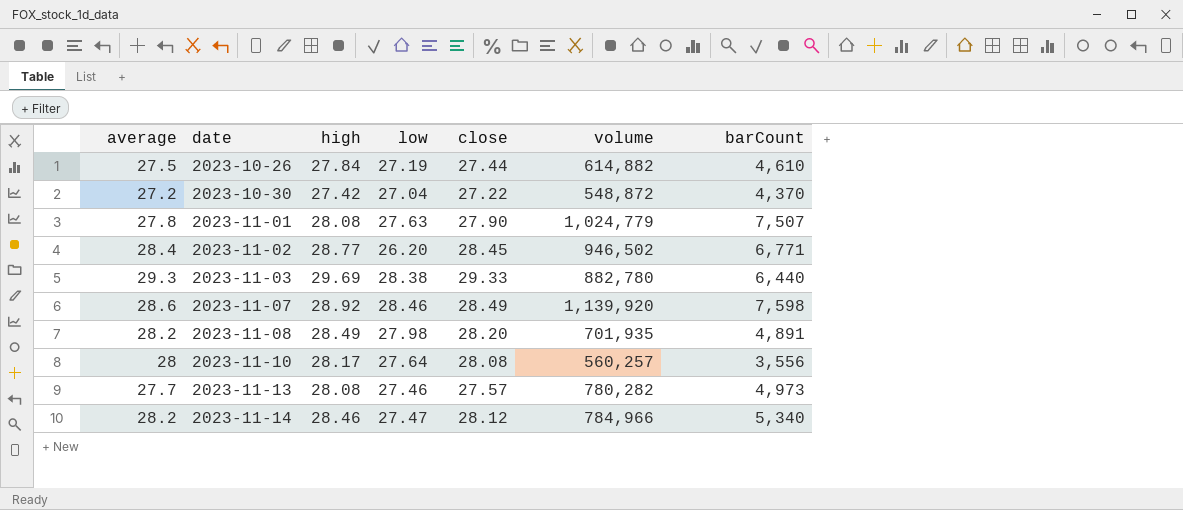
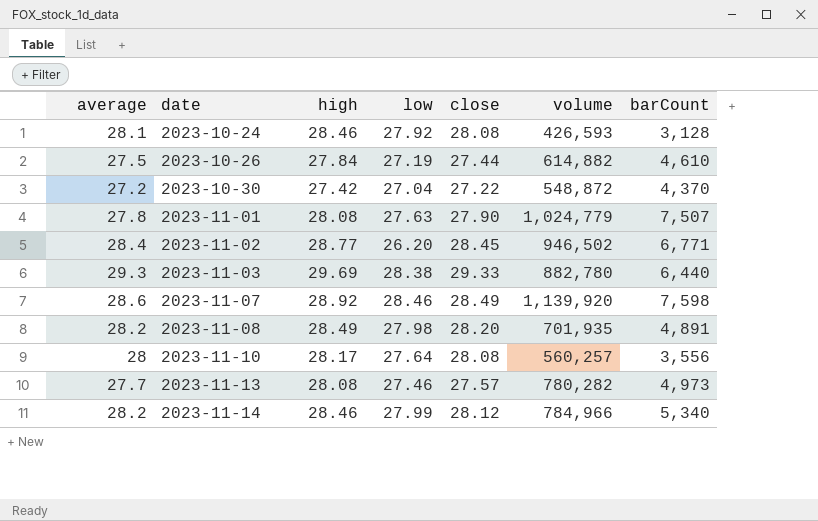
row 2023-10-24: none -> 28.1 | 28.46 | 27.92 | 28.08 | 426,593 | 3,128
2023-11-14 | low: 27.47 -> 27.99

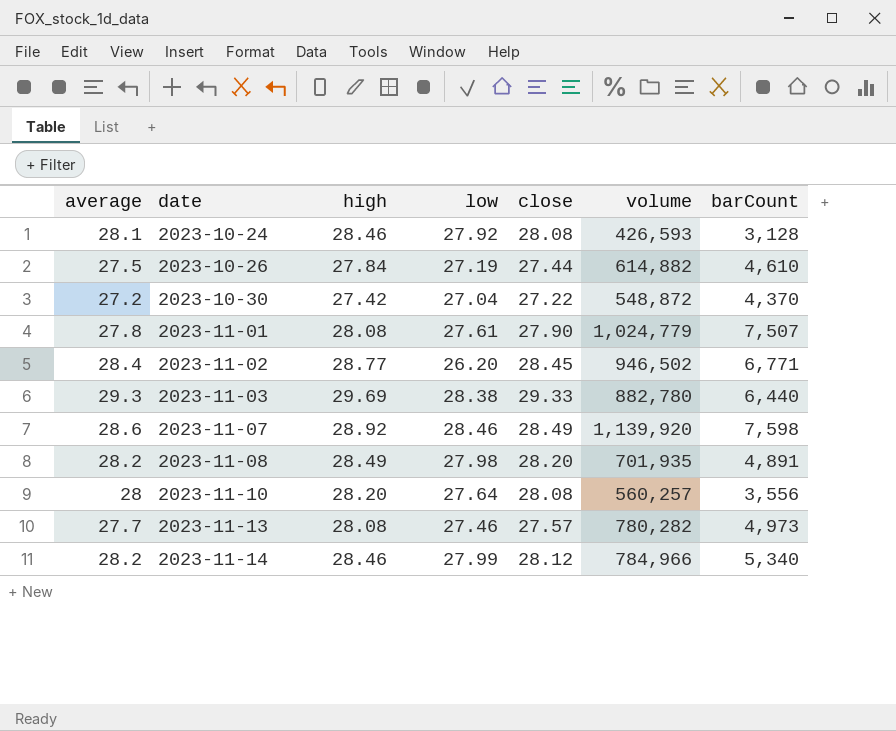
2023-11-01 | low: 27.63 -> 27.61
2023-11-10 | high: 28.17 -> 28.20

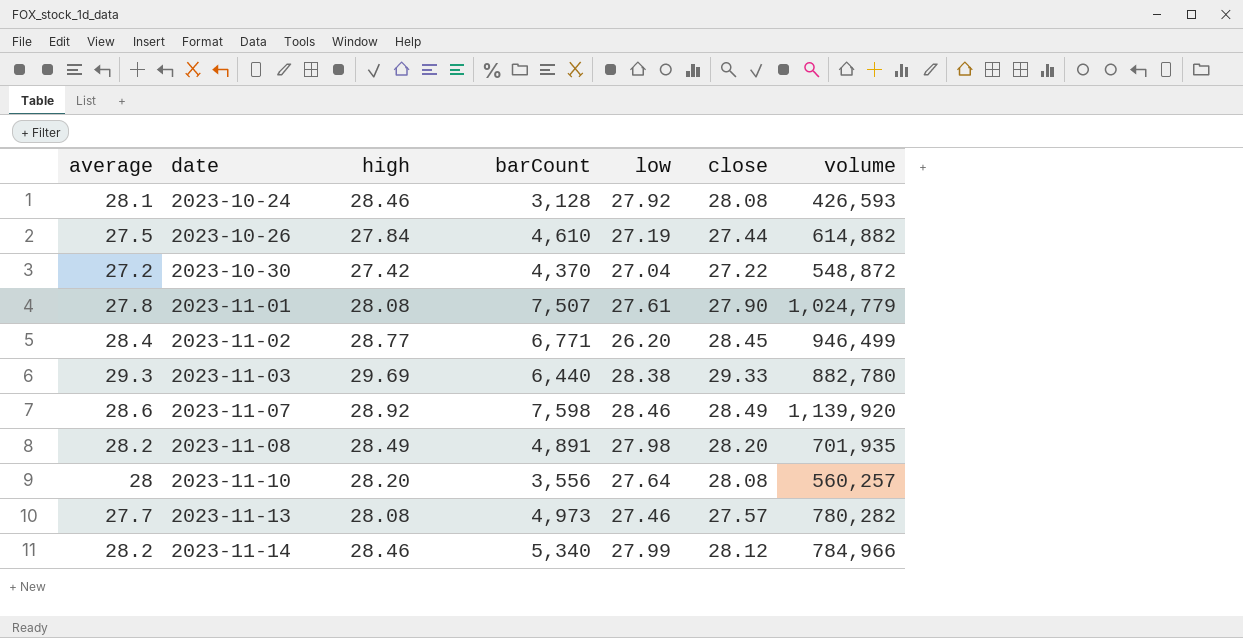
column barCount | position: 7 -> 4
2023-11-02 | volume: 946,502 -> 946,499

